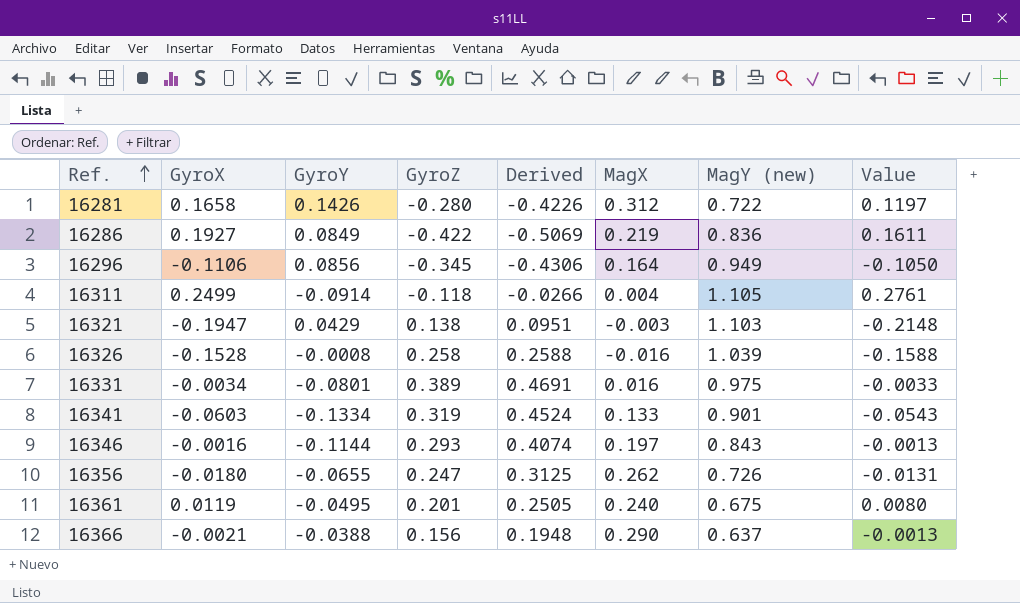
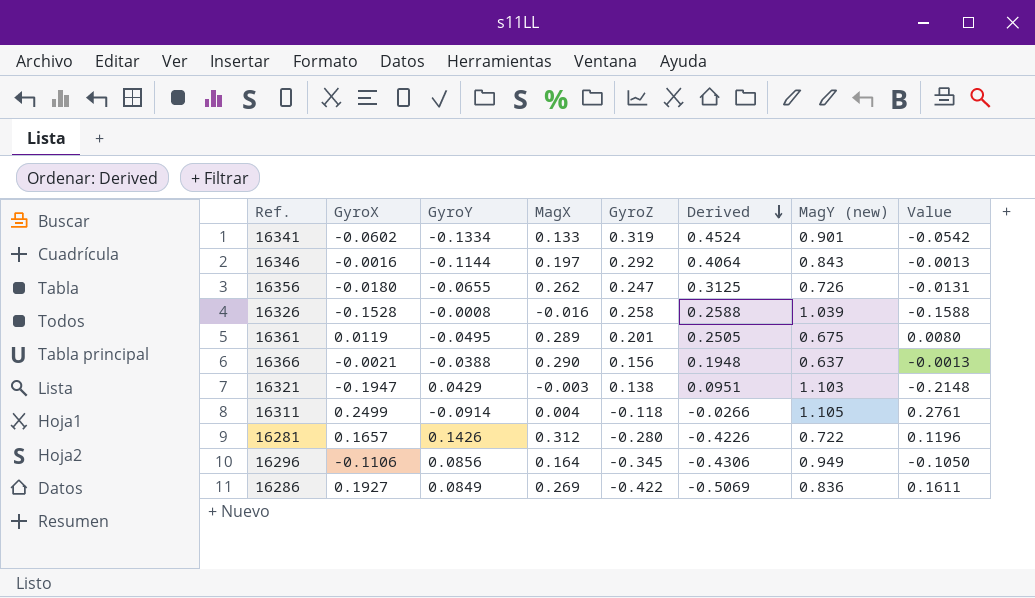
row order: Ref. ascending -> Derived descending
column MagX | position: 6 -> 4
row 16331: -0.0034 | -0.0801 | 0.389 | 0.4691 | 0.016 | 0.975 | -0.0033 -> none
16341 | GyroX: -0.0603 -> -0.0602
16341 | Value: -0.0543 -> -0.0542
16346 | GyroZ: 0.293 -> 0.292
16346 | Derived: 0.4074 -> 0.4064
16361 | MagX: 0.240 -> 0.289
16281 | GyroX: 0.1658 -> 0.1657
16281 | Value: 0.1197 -> 0.1196
16286 | MagX: 0.219 -> 0.269

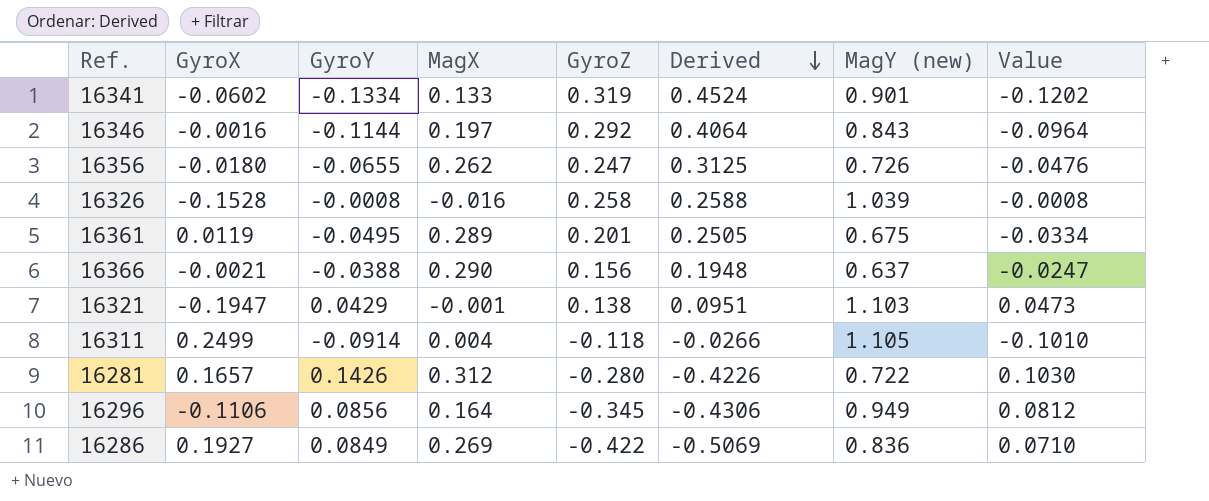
column Value | formula: [GyroX] * [MagY (new)] -> [GyroY] * [MagY (new)]
16321 | MagX: -0.003 -> -0.001

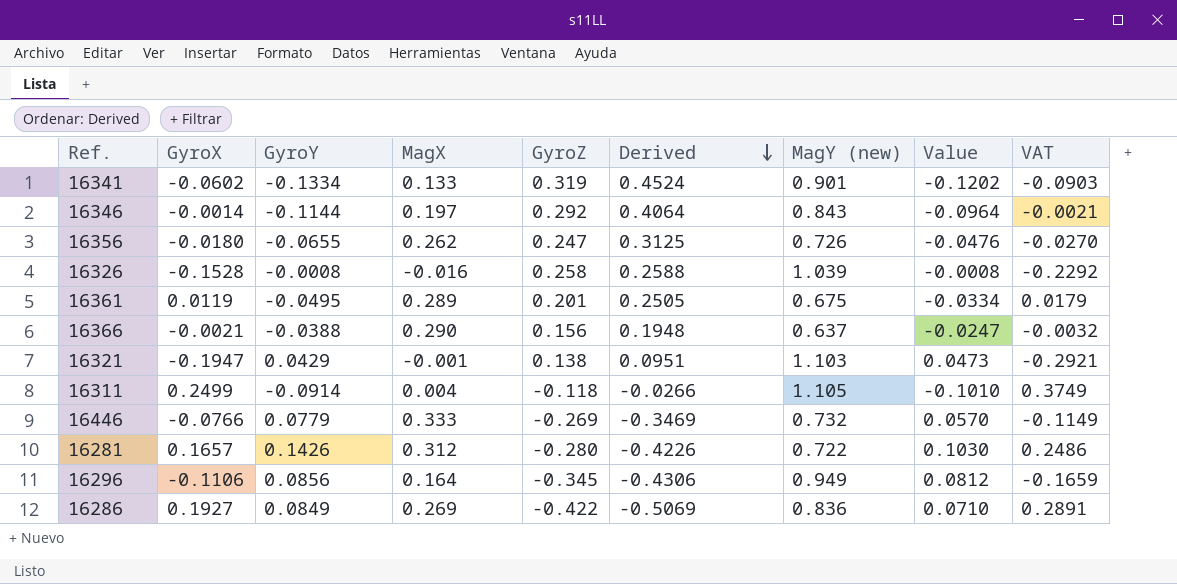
column VAT | formula: none -> [GyroX] * 1.5
16346 | GyroX: -0.0016 -> -0.0014
row 16446: none -> -0.0766 | 0.0779 | 0.333 | -0.269 | -0.3469 | 0.732 | 0.0570 | -0.1149

